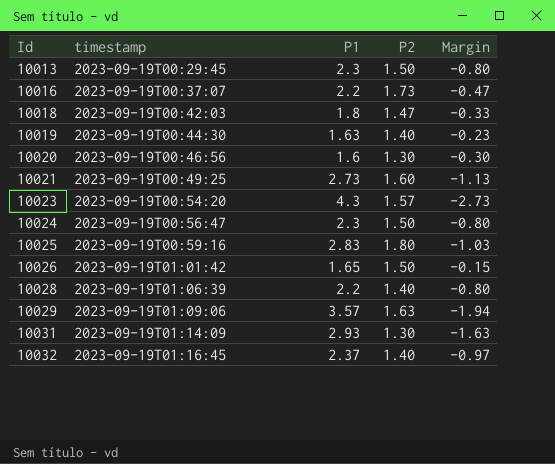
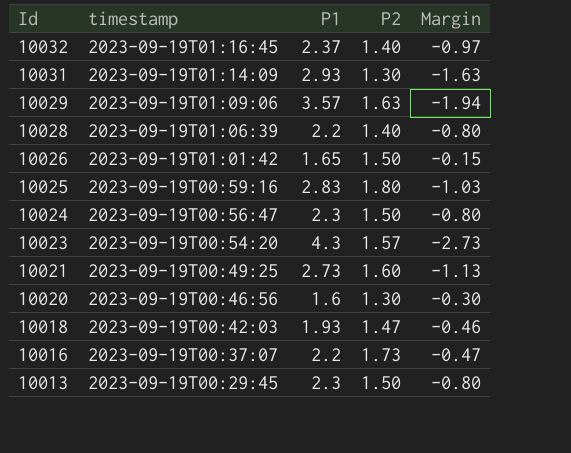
row order: Id ascending -> Id descending
row 10019: 2023-09-19T00:44:30 | 1.63 | 1.40 | -0.23 -> none
10018 | P1: 1.8 -> 1.93
10018 | Margin: -0.33 -> -0.46

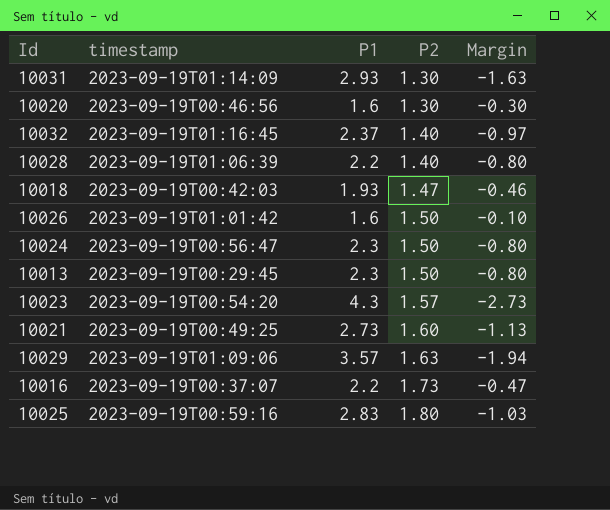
row order: Id descending -> P2 ascending
10026 | P1: 1.65 -> 1.6
10026 | Margin: -0.15 -> -0.10

